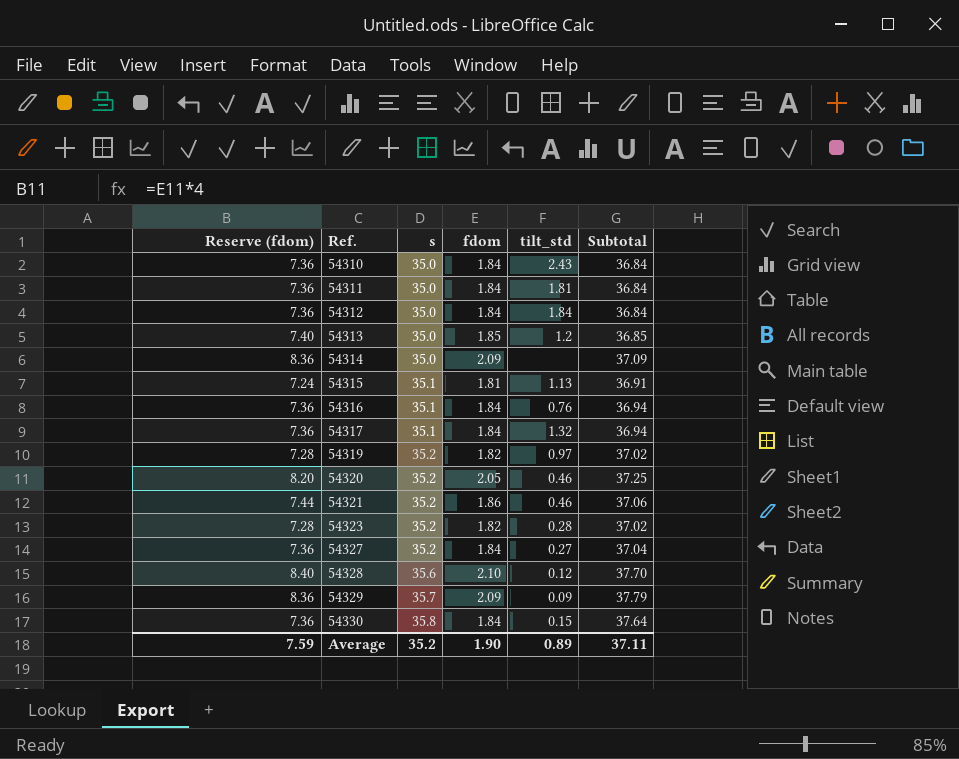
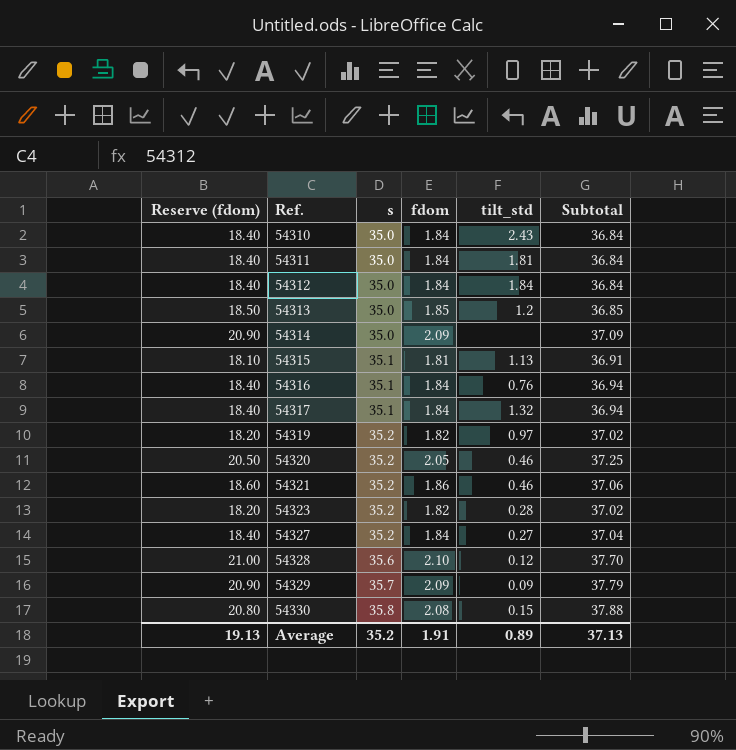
column Reserve (fdom) | formula: [fdom] * 4 -> [fdom] * 10
54330 | fdom: 1.84 -> 2.08
54330 | Subtotal: 37.64 -> 37.88
Average | Reserve (fdom): 7.59 -> 19.13
Average | fdom: 1.90 -> 1.91
Average | Subtotal: 37.11 -> 37.13

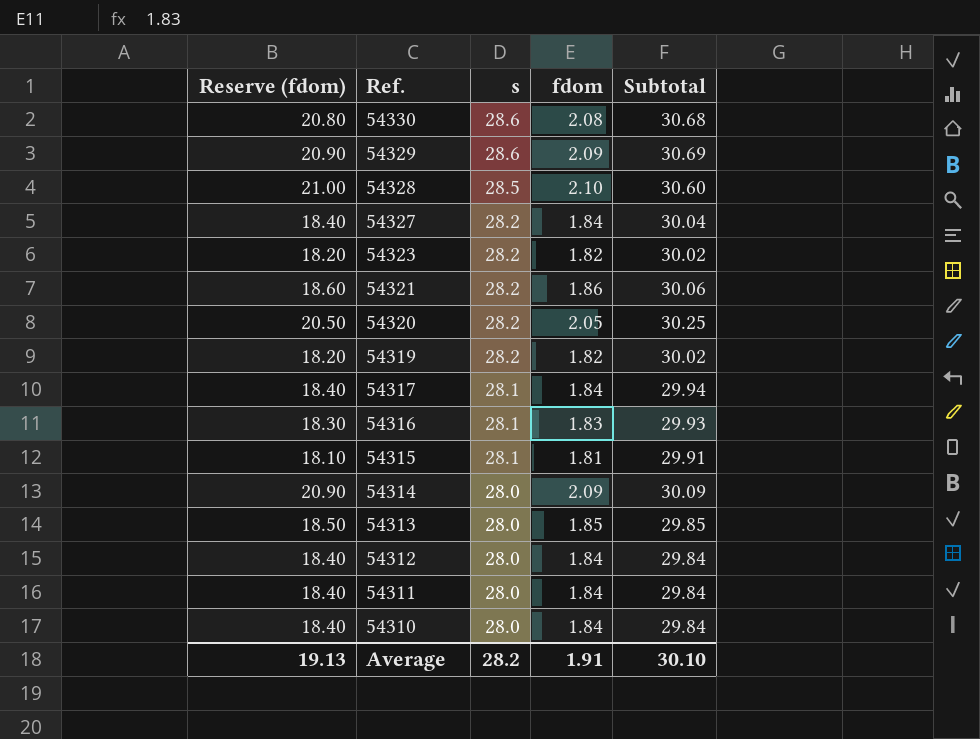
row order: Ref. ascending -> Ref. descending
column tilt_std | position: 5 -> none
54330 | s: 35.8 -> 28.6
54330 | Subtotal: 37.88 -> 30.68
54329 | s: 35.7 -> 28.6
54329 | Subtotal: 37.79 -> 30.69
54328 | s: 35.6 -> 28.5
54328 | Subtotal: 37.70 -> 30.60
54327 | s: 35.2 -> 28.2
54327 | Subtotal: 37.04 -> 30.04
54323 | s: 35.2 -> 28.2
54323 | Subtotal: 37.02 -> 30.02
54321 | s: 35.2 -> 28.2
54321 | Subtotal: 37.06 -> 30.06
54320 | s: 35.2 -> 28.2
54320 | Subtotal: 37.25 -> 30.25
54319 | s: 35.2 -> 28.2
54319 | Subtotal: 37.02 -> 30.02
54317 | s: 35.1 -> 28.1
54317 | Subtotal: 36.94 -> 29.94
54316 | Reserve (fdom): 18.40 -> 18.30
54316 | s: 35.1 -> 28.1
54316 | fdom: 1.84 -> 1.83
54316 | Subtotal: 36.94 -> 29.93
54315 | s: 35.1 -> 28.1
54315 | Subtotal: 36.91 -> 29.91
54314 | s: 35.0 -> 28.0
54314 | Subtotal: 37.09 -> 30.09
54313 | s: 35.0 -> 28.0
54313 | Subtotal: 36.85 -> 29.85
54312 | s: 35.0 -> 28.0
54312 | Subtotal: 36.84 -> 29.84
54311 | s: 35.0 -> 28.0
54311 | Subtotal: 36.84 -> 29.84
54310 | s: 35.0 -> 28.0
54310 | Subtotal: 36.84 -> 29.84
Average | s: 35.2 -> 28.2
Average | Subtotal: 37.13 -> 30.10

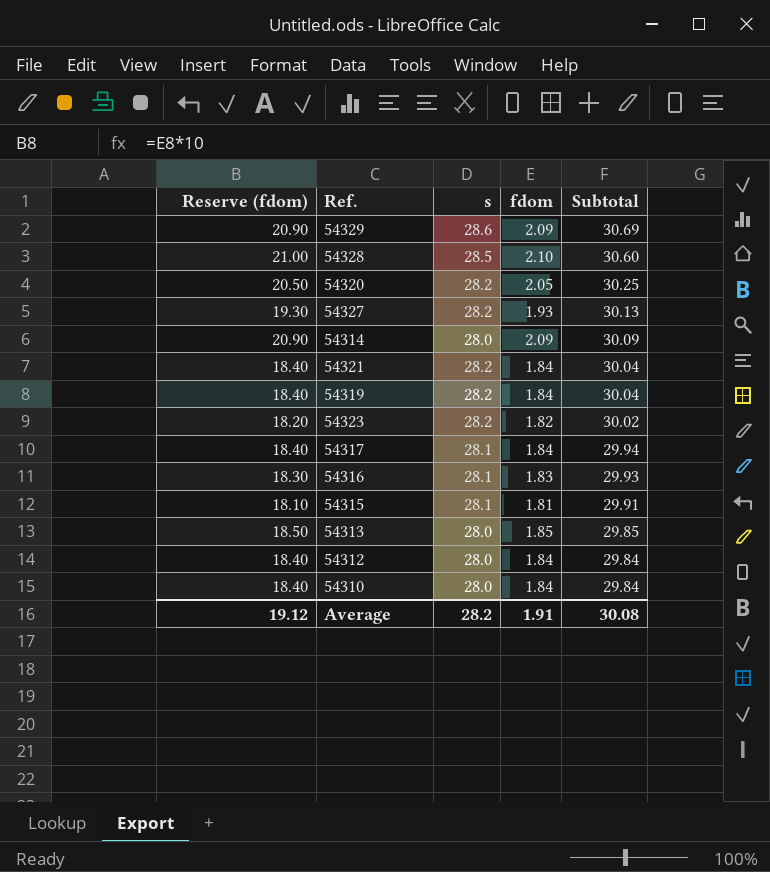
row order: Ref. descending -> Subtotal descending
row 54330: 20.80 | 28.6 | 2.08 | 30.68 -> none
row 54311: 18.40 | 28.0 | 1.84 | 29.84 -> none
54327 | Reserve (fdom): 18.40 -> 19.30
54327 | fdom: 1.84 -> 1.93
54327 | Subtotal: 30.04 -> 30.13
54321 | Reserve (fdom): 18.60 -> 18.40
54321 | fdom: 1.86 -> 1.84
54321 | Subtotal: 30.06 -> 30.04
54319 | Reserve (fdom): 18.20 -> 18.40
54319 | fdom: 1.82 -> 1.84
54319 | Subtotal: 30.02 -> 30.04
Average | Reserve (fdom): 19.13 -> 19.12
Average | Subtotal: 30.10 -> 30.08

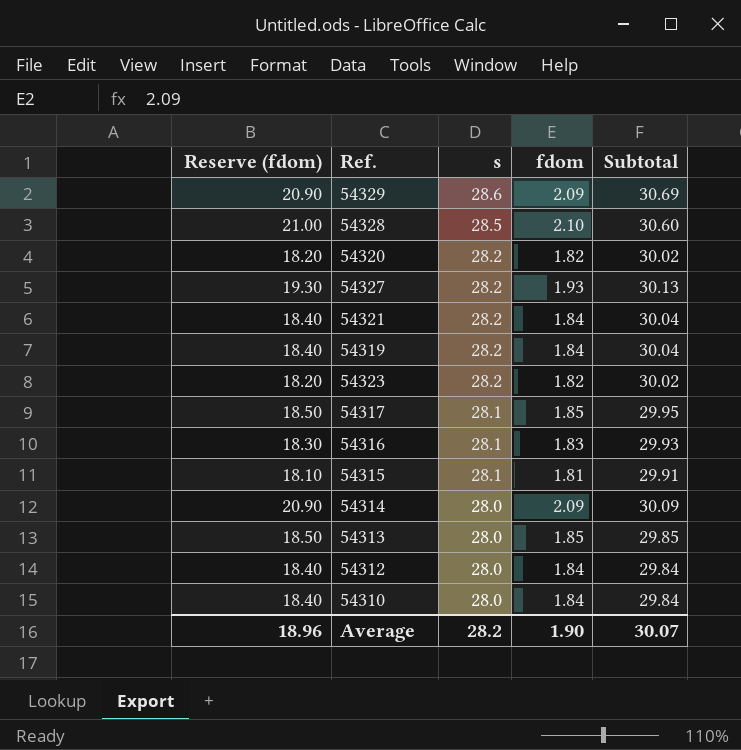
row order: Subtotal descending -> s descending
54320 | Reserve (fdom): 20.50 -> 18.20
54320 | fdom: 2.05 -> 1.82
54320 | Subtotal: 30.25 -> 30.02
54317 | Reserve (fdom): 18.40 -> 18.50
54317 | fdom: 1.84 -> 1.85
54317 | Subtotal: 29.94 -> 29.95
Average | Reserve (fdom): 19.12 -> 18.96
Average | fdom: 1.91 -> 1.90
Average | Subtotal: 30.08 -> 30.07

